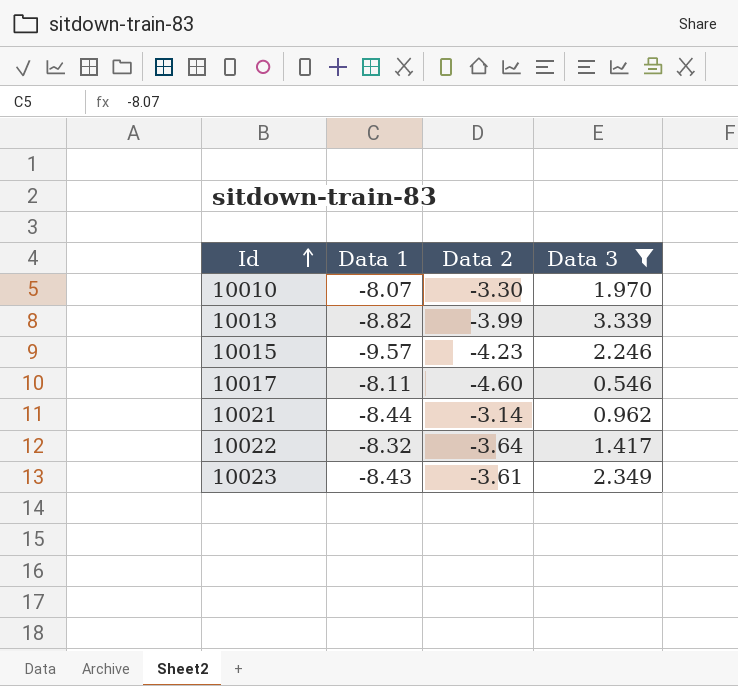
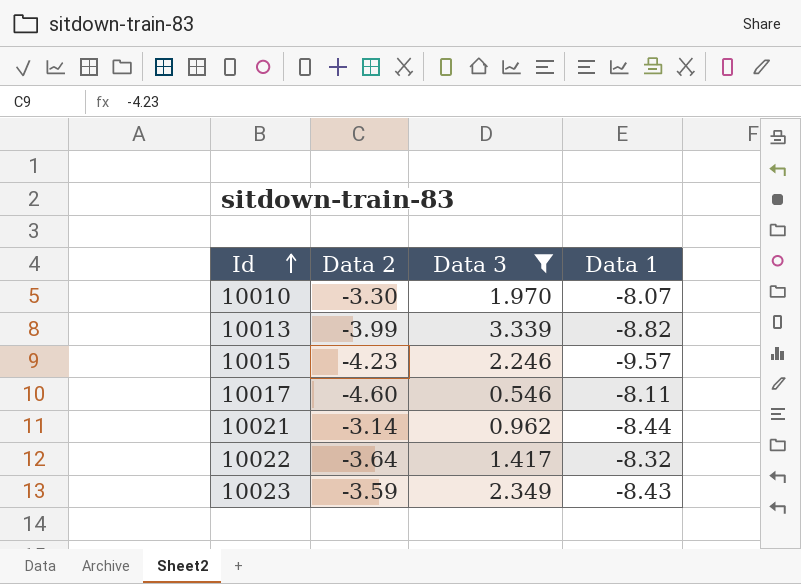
column Data 1 | position: 2 -> 4
10023 | Data 2: -3.61 -> -3.59

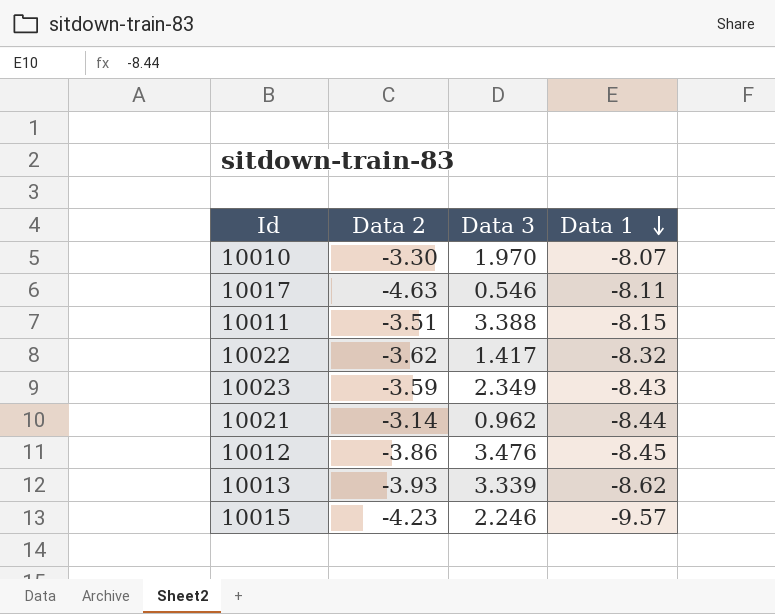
filter: Data 3 <= 3.339 -> none
row order: Id ascending -> Data 1 descending
10017 | Data 2: -4.60 -> -4.63
10022 | Data 2: -3.64 -> -3.62
10013 | Data 2: -3.99 -> -3.93
10013 | Data 1: -8.82 -> -8.62

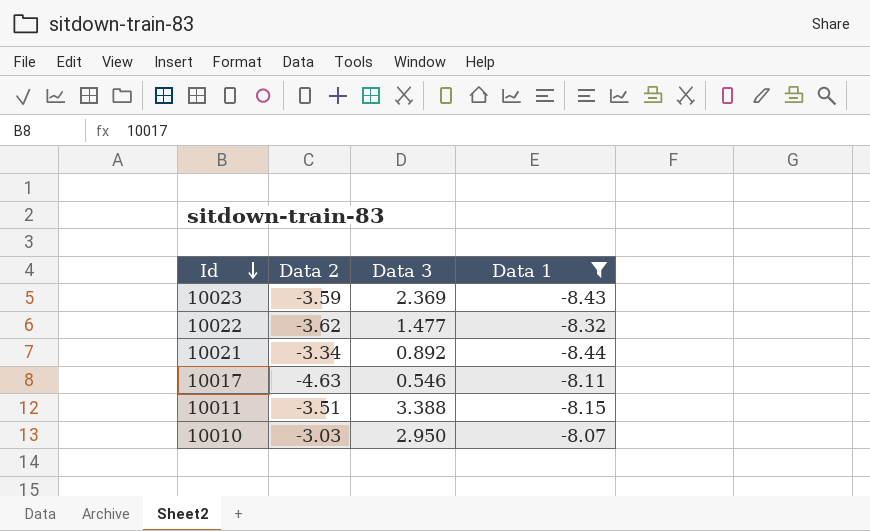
filter: none -> Data 1 >= -8.44
row order: Data 1 descending -> Id descending
10023 | Data 3: 2.349 -> 2.369
10022 | Data 3: 1.417 -> 1.477
10021 | Data 2: -3.14 -> -3.34
10021 | Data 3: 0.962 -> 0.892
10010 | Data 2: -3.30 -> -3.03
10010 | Data 3: 1.970 -> 2.950

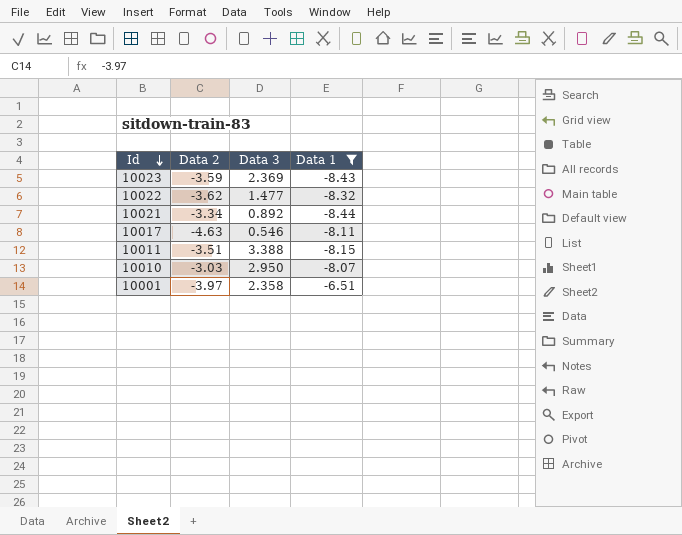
row 10001: none -> -3.97 | 2.358 | -6.51

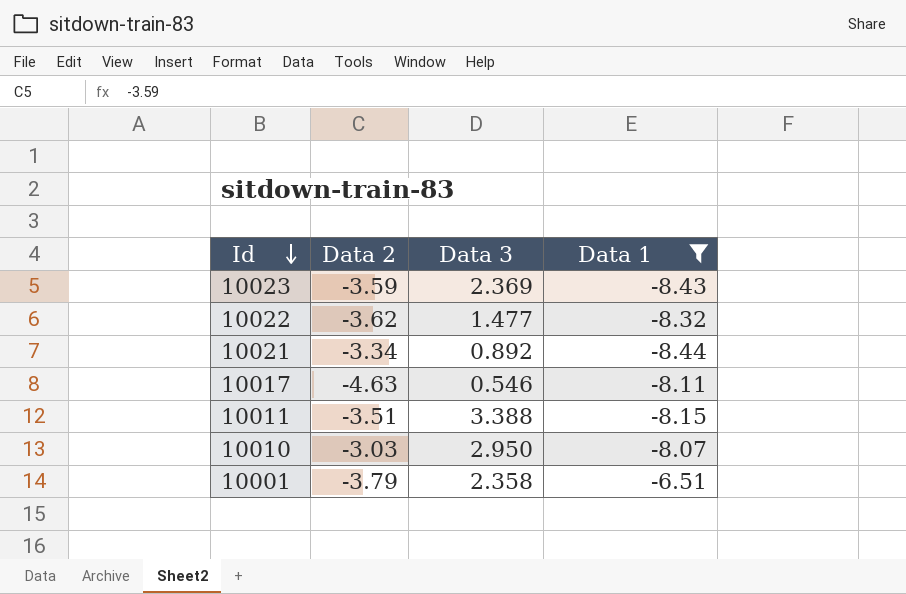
10001 | Data 2: -3.97 -> -3.79

